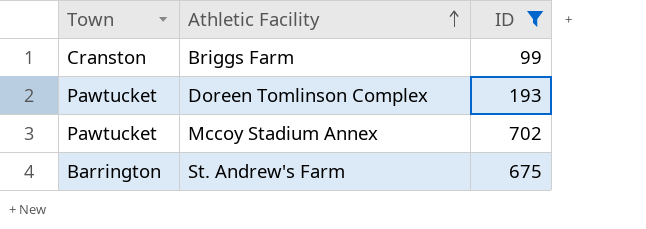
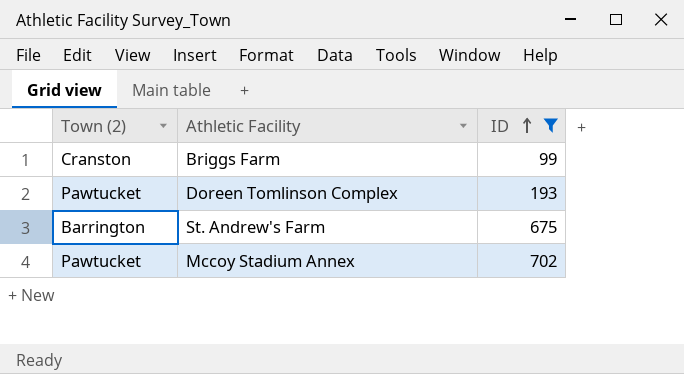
row order: Athletic Facility ascending -> ID ascending
column name: Town -> Town (2)

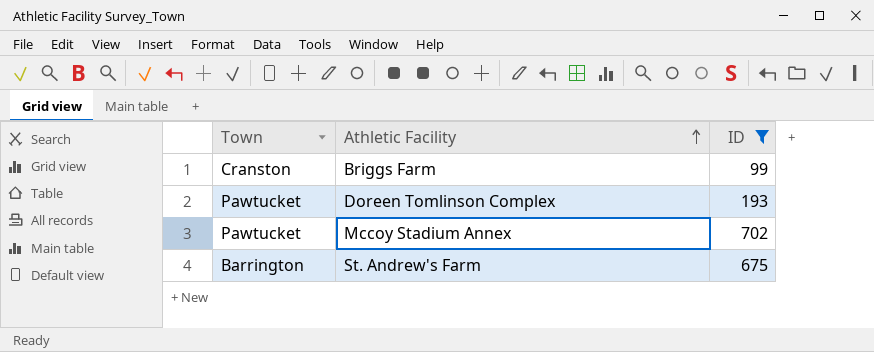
row order: ID ascending -> Athletic Facility ascending
column name: Town (2) -> Town

